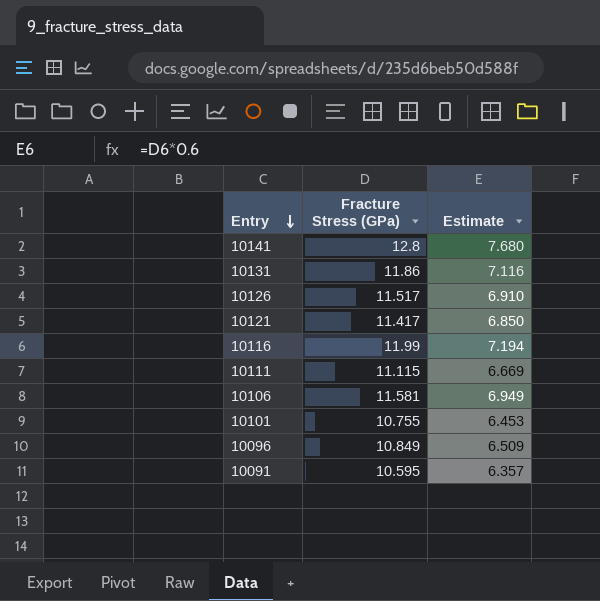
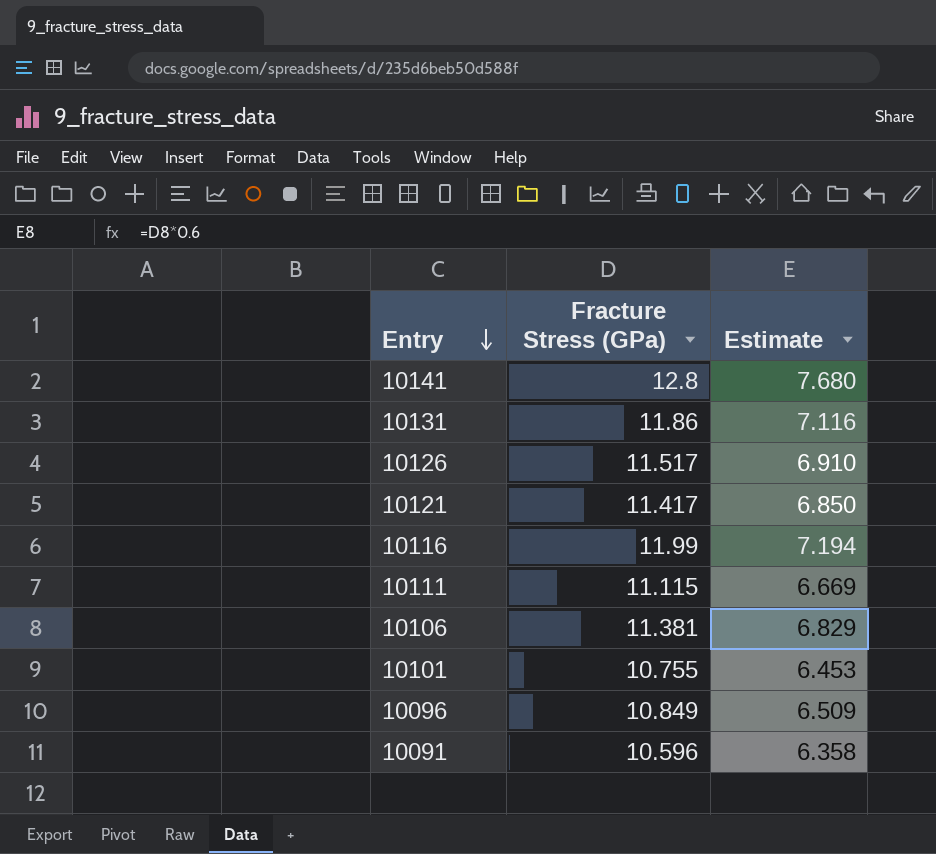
10106 | Fracture Stress (GPa): 11.581 -> 11.381
10106 | Estimate: 6.949 -> 6.829
10091 | Fracture Stress (GPa): 10.595 -> 10.596
10091 | Estimate: 6.357 -> 6.358

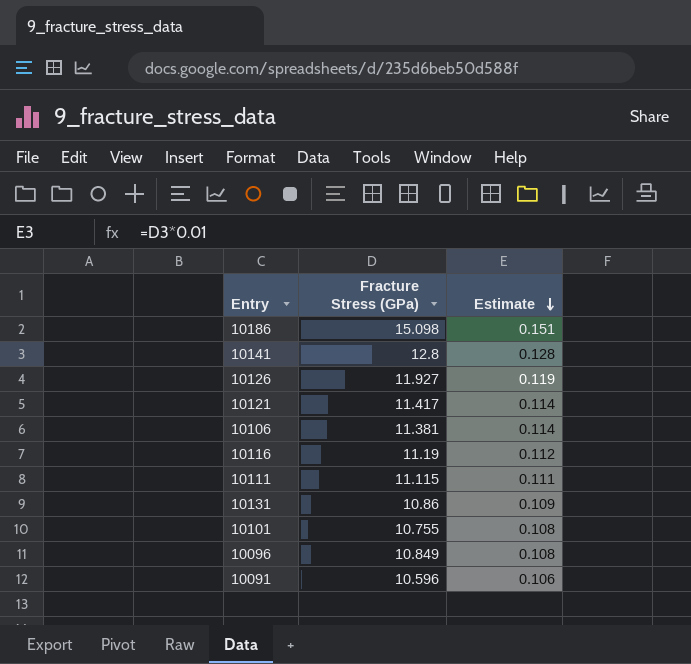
row order: Entry descending -> Estimate descending
column Estimate | formula: [Fracture Stress (GPa)] * 0.6 -> [Fracture Stress (GPa)] * 0.01
row 10186: none -> 15.098 | 0.151
10126 | Fracture Stress (GPa): 11.517 -> 11.927
10116 | Fracture Stress (GPa): 11.99 -> 11.19
10131 | Fracture Stress (GPa): 11.86 -> 10.86

